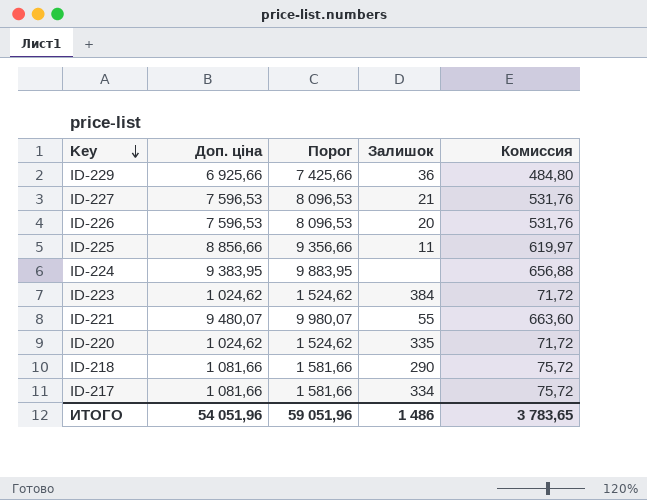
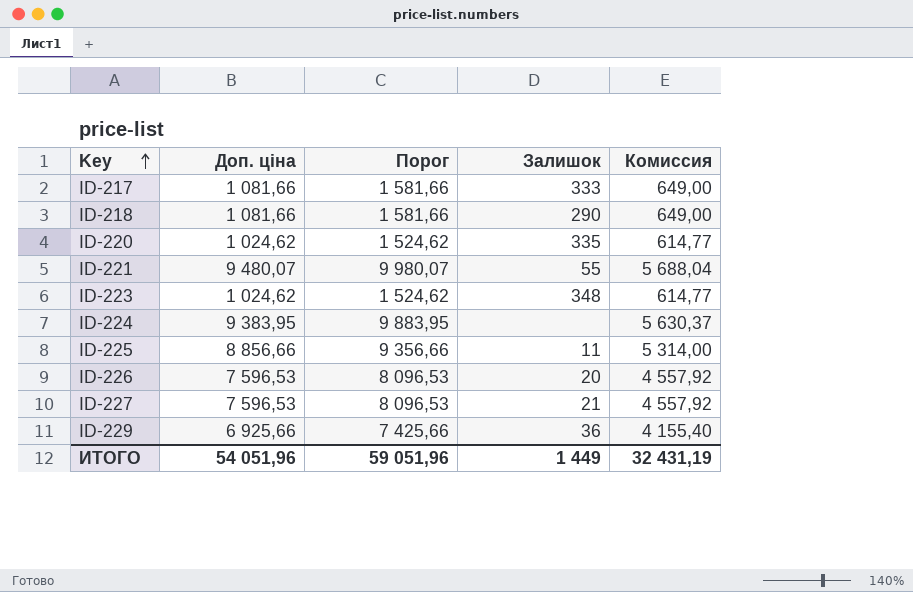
row order: Key descending -> Key ascending
column Комиссия | formula: [Доп. ціна] * 0,07 -> [Доп. ціна] * 0,6
ID-217 | Залишок: 334 -> 333
ID-223 | Залишок: 384 -> 348
ИТОГО | Залишок: 1 486 -> 1 449
ИТОГО | Комиссия: 3 783,65 -> 32 431,19

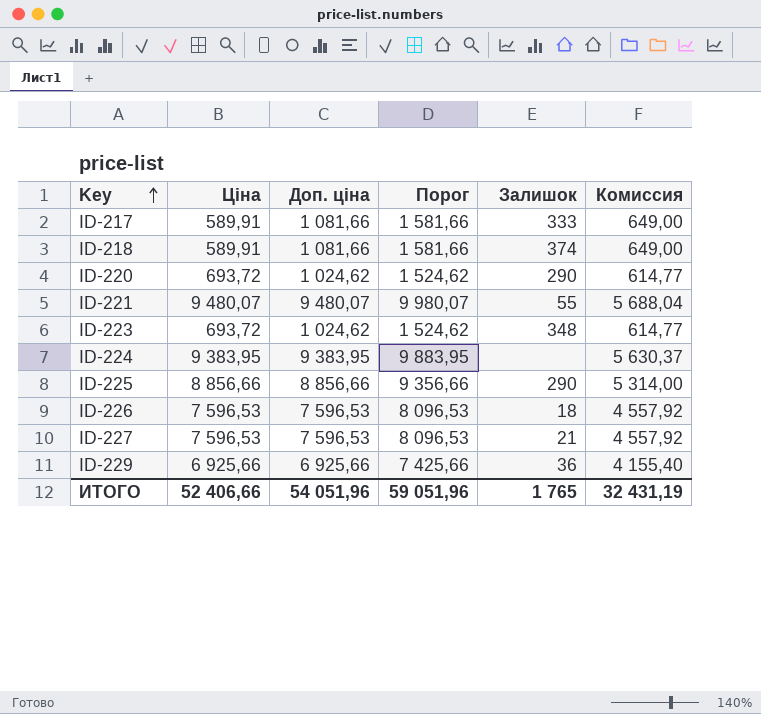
column Ціна | position: none -> 2
ID-218 | Залишок: 290 -> 374
ID-220 | Залишок: 335 -> 290
ID-225 | Залишок: 11 -> 290
ID-226 | Залишок: 20 -> 18
ИТОГО | Залишок: 1 449 -> 1 765

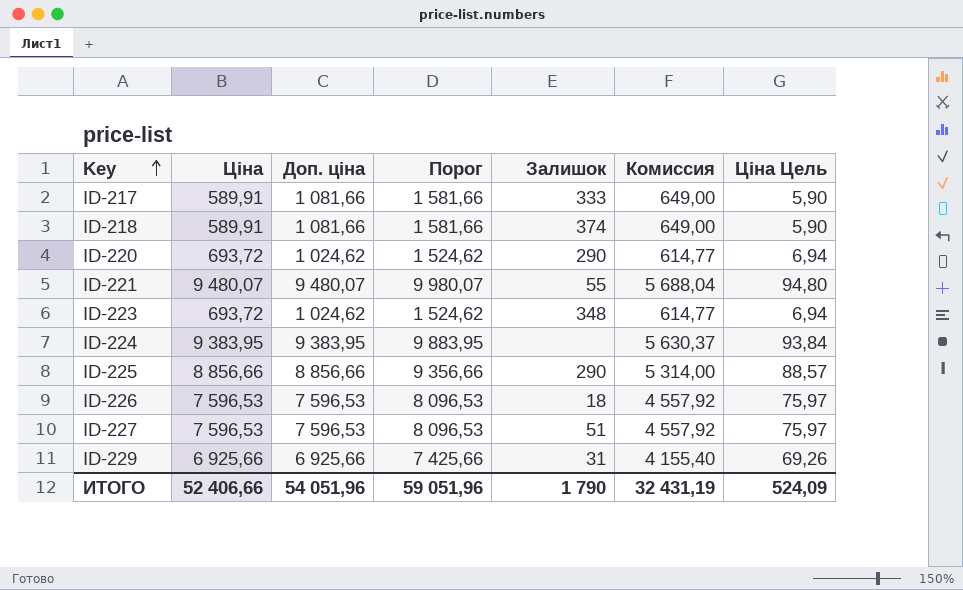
column Ціна Цель | formula: none -> [Ціна] * 0,01
ID-227 | Залишок: 21 -> 51
ID-229 | Залишок: 36 -> 31
ИТОГО | Залишок: 1 765 -> 1 790

